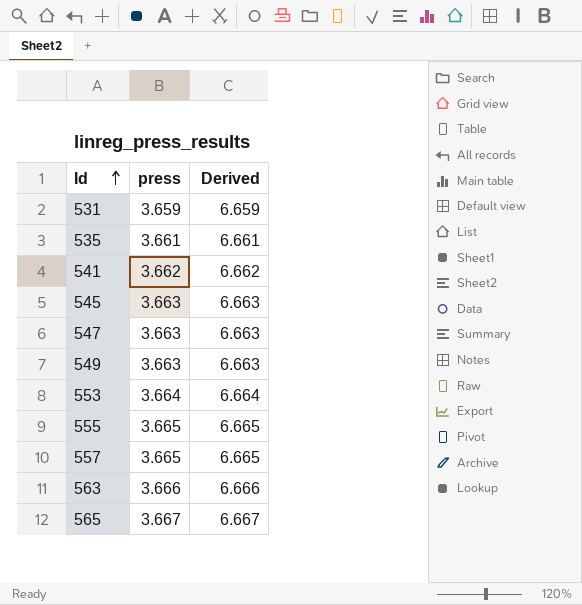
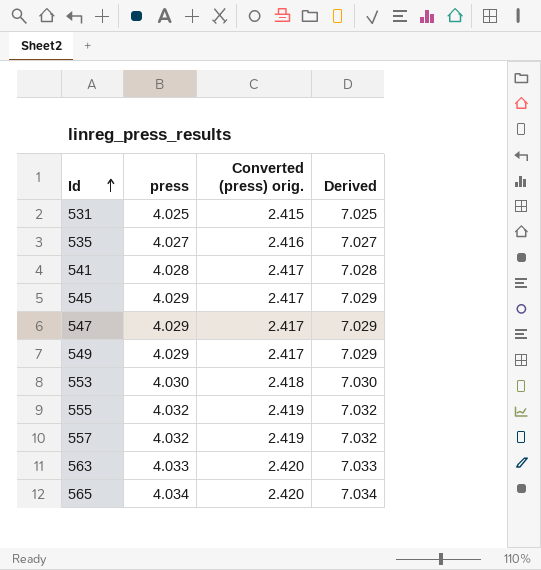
column Converted (press) orig. | formula: none -> [press] * 0.6
531 | press: 3.659 -> 4.025
531 | Derived: 6.659 -> 7.025
535 | press: 3.661 -> 4.027
535 | Derived: 6.661 -> 7.027
541 | press: 3.662 -> 4.028
541 | Derived: 6.662 -> 7.028
545 | press: 3.663 -> 4.029
545 | Derived: 6.663 -> 7.029
547 | press: 3.663 -> 4.029
547 | Derived: 6.663 -> 7.029
549 | press: 3.663 -> 4.029
549 | Derived: 6.663 -> 7.029
553 | press: 3.664 -> 4.030
553 | Derived: 6.664 -> 7.030
555 | press: 3.665 -> 4.032
555 | Derived: 6.665 -> 7.032
557 | press: 3.665 -> 4.032
557 | Derived: 6.665 -> 7.032
563 | press: 3.666 -> 4.033
563 | Derived: 6.666 -> 7.033
565 | press: 3.667 -> 4.034
565 | Derived: 6.667 -> 7.034

